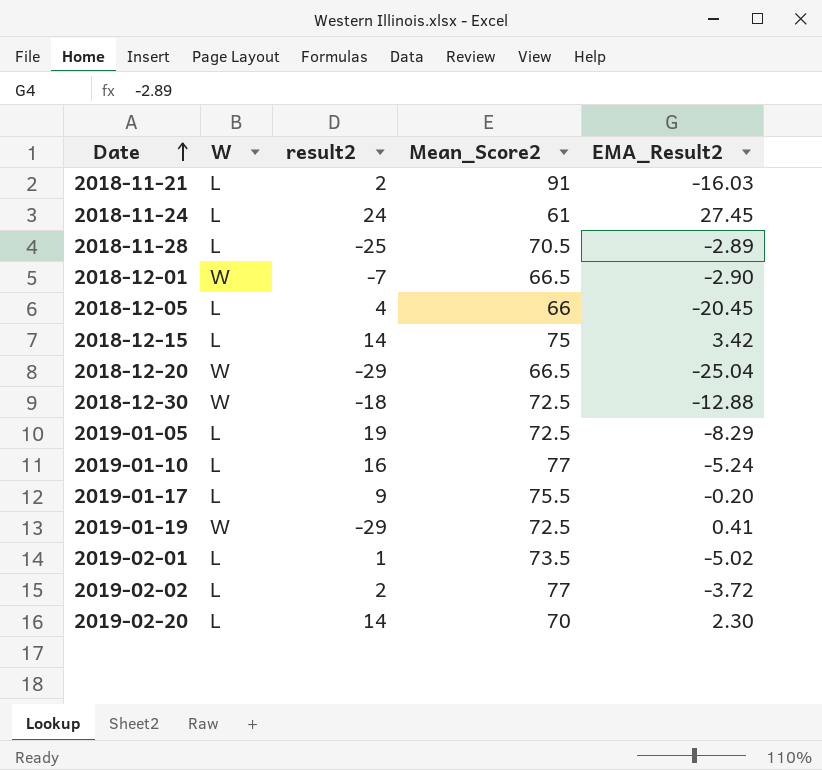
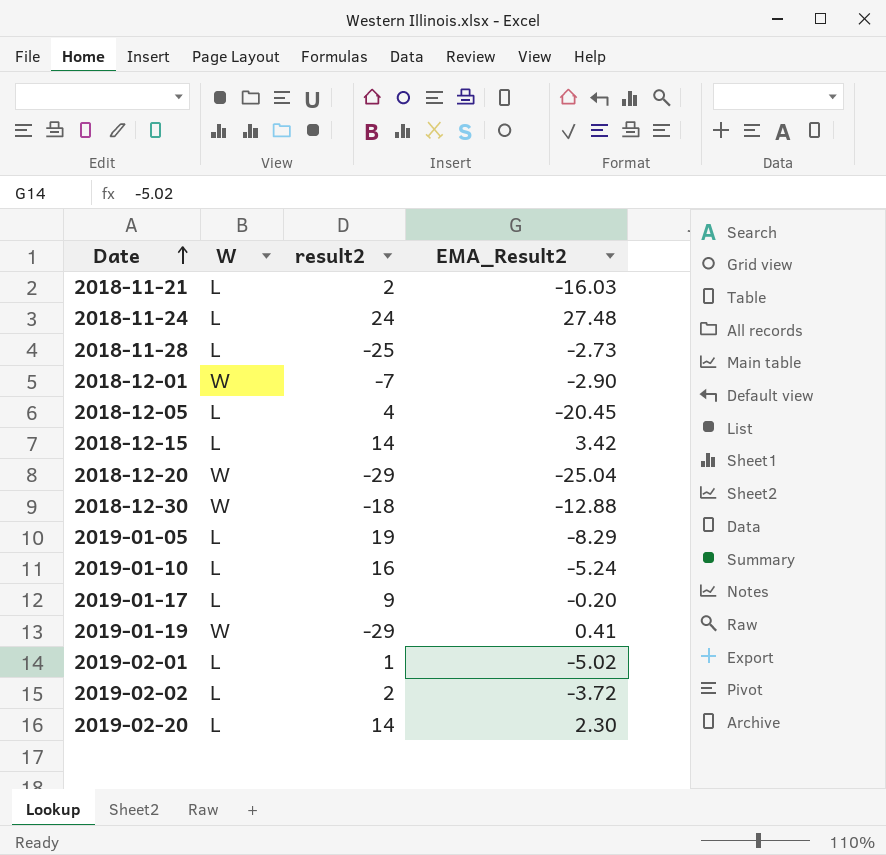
column Mean_Score2 | position: 4 -> none
2018-11-24 | EMA_Result2: 27.45 -> 27.48
2018-11-28 | EMA_Result2: -2.89 -> -2.73

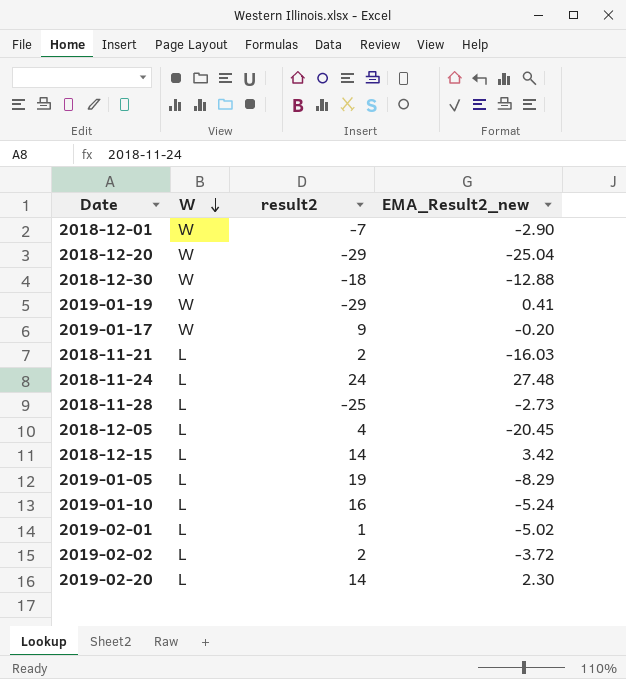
row order: Date ascending -> W descending
column name: EMA_Result2 -> EMA_Result2_new
2019-01-17 | W: L -> W

